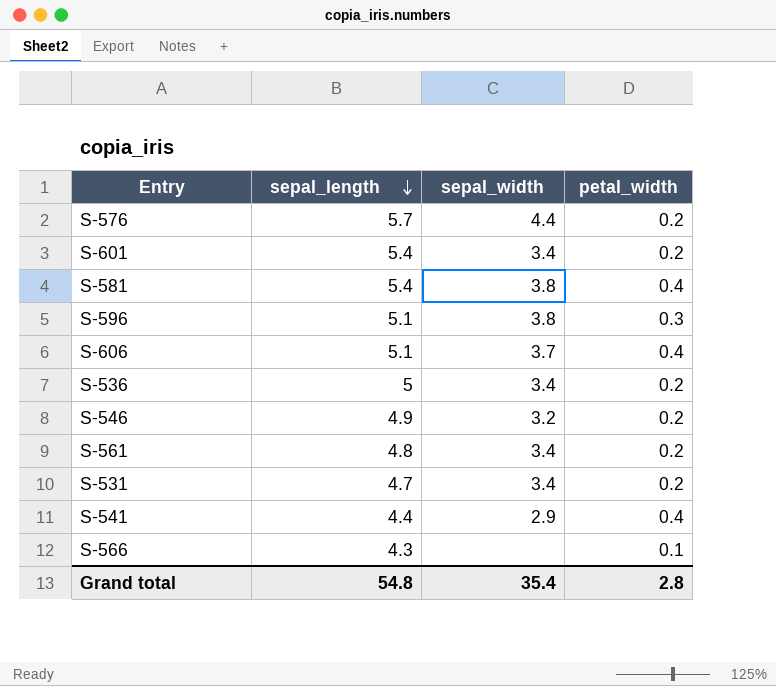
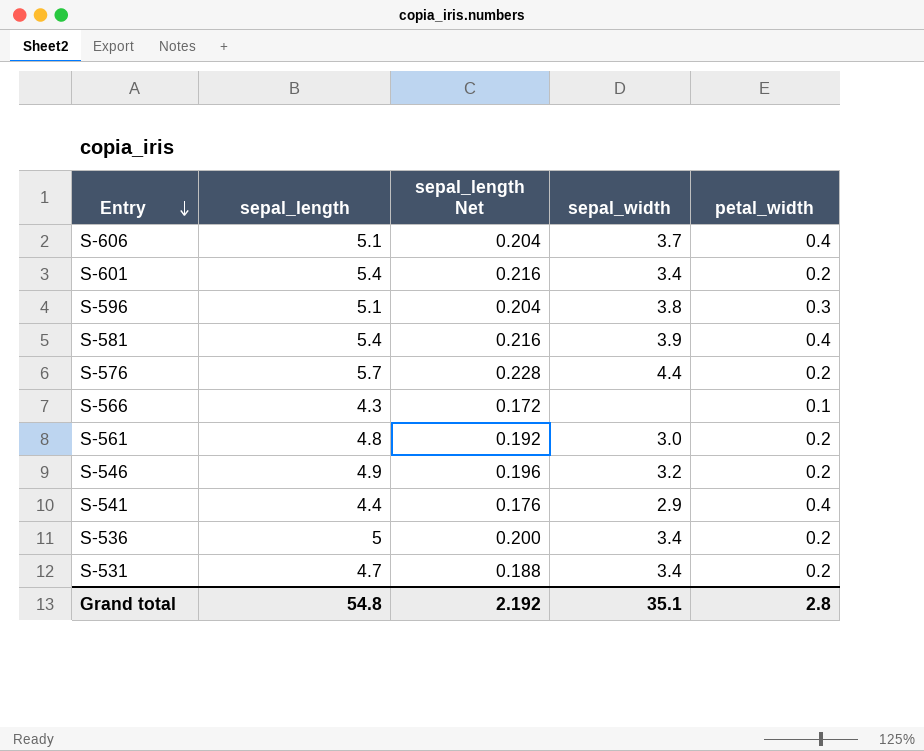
row order: sepal_length descending -> Entry descending
column sepal_length Net | formula: none -> [sepal_length] * 0.04
S-581 | sepal_width: 3.8 -> 3.9
S-561 | sepal_width: 3.4 -> 3.0
Grand total | sepal_width: 35.4 -> 35.1

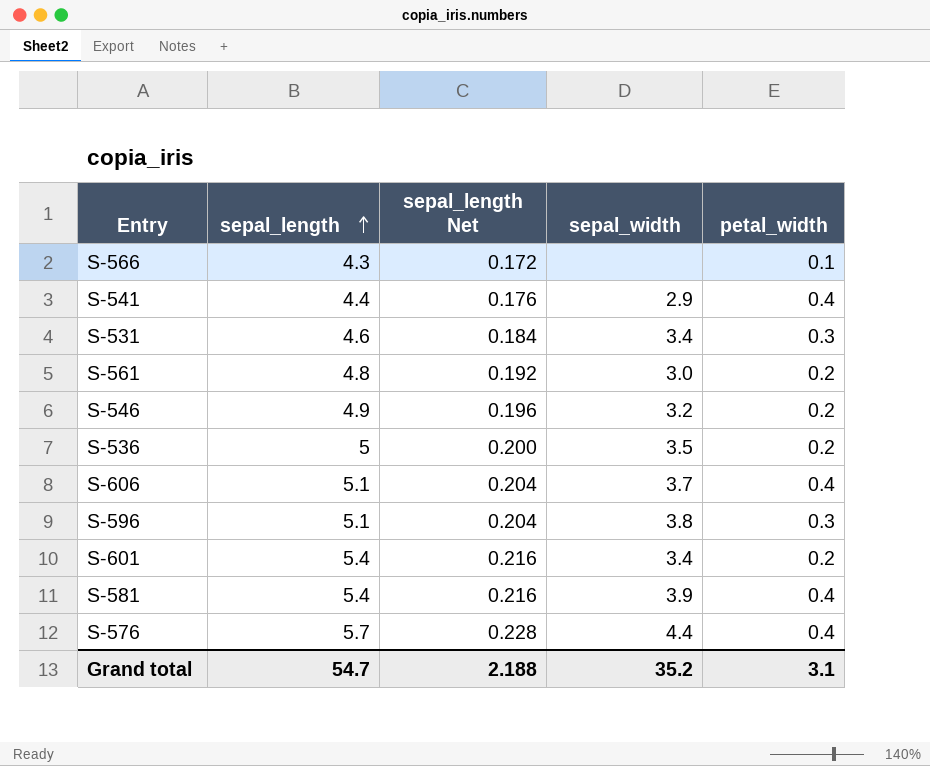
row order: Entry descending -> sepal_length ascending
S-531 | sepal_length: 4.7 -> 4.6
S-531 | sepal_length Net: 0.188 -> 0.184
S-531 | petal_width: 0.2 -> 0.3
S-536 | sepal_width: 3.4 -> 3.5
S-576 | petal_width: 0.2 -> 0.4
Grand total | sepal_length: 54.8 -> 54.7
Grand total | sepal_length Net: 2.192 -> 2.188
Grand total | sepal_width: 35.1 -> 35.2
Grand total | petal_width: 2.8 -> 3.1

